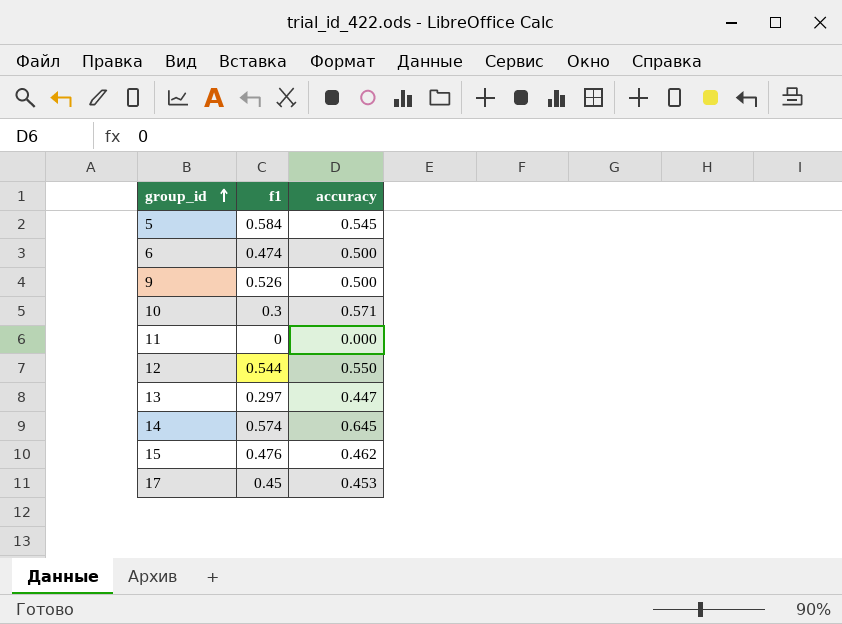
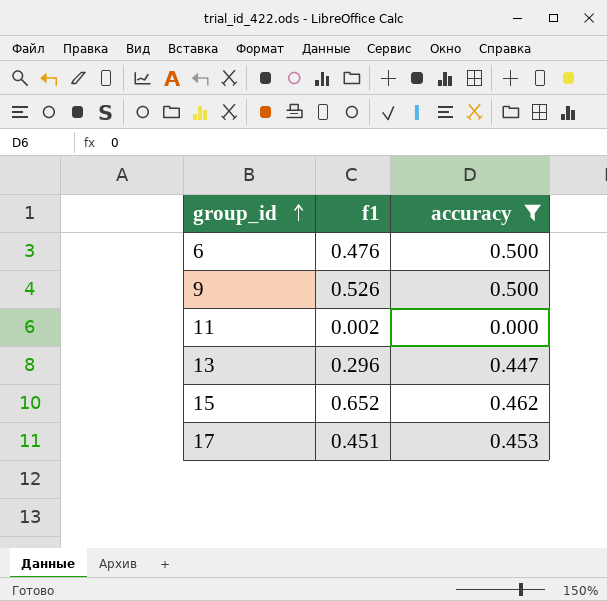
filter: none -> accuracy <= 0.500
6 | f1: 0.474 -> 0.476
11 | f1: 0 -> 0.002
13 | f1: 0.297 -> 0.296
15 | f1: 0.476 -> 0.652
17 | f1: 0.45 -> 0.451

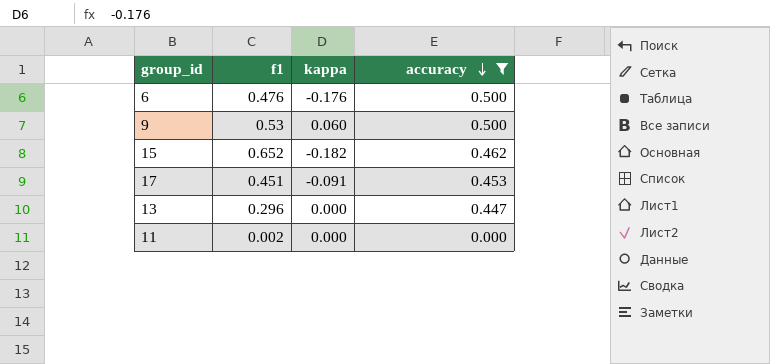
row order: group_id ascending -> accuracy descending
column kappa | position: none -> 3
9 | f1: 0.526 -> 0.53

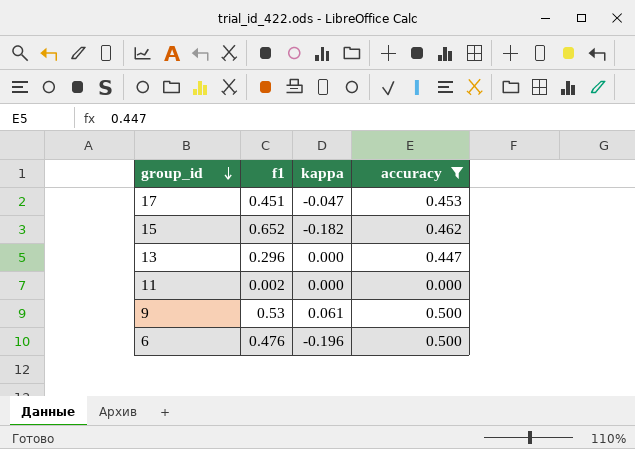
row order: accuracy descending -> group_id descending
17 | kappa: -0.091 -> -0.047
9 | kappa: 0.060 -> 0.061
6 | kappa: -0.176 -> -0.196

